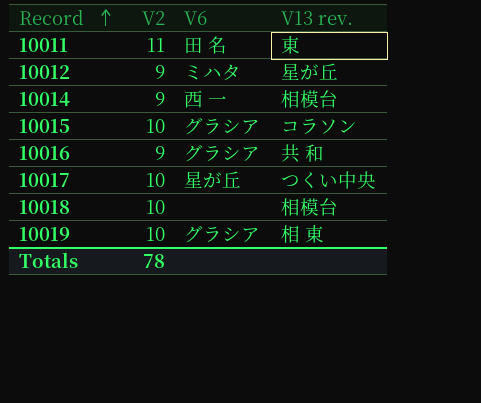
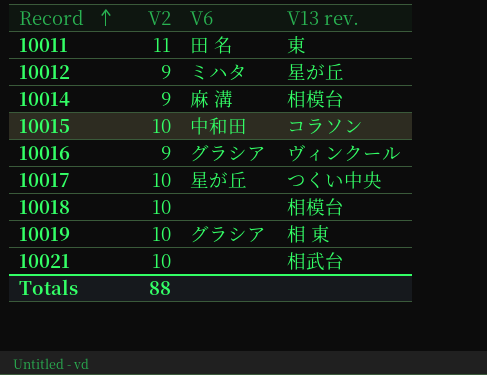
10014 | V6: 西 一 -> 麻 溝
10015 | V6: グラシア -> 中和田
10016 | V13 rev.: 共 和 -> ヴィンクール
row 10021: none -> 10 | none | 相武台
Totals | V2: 78 -> 88

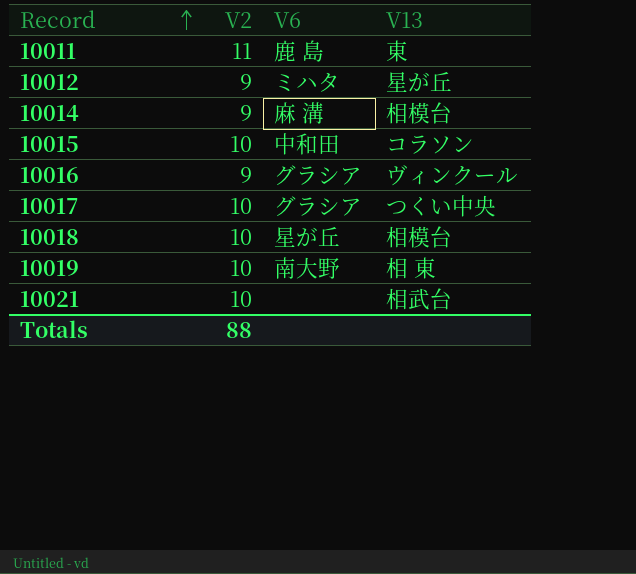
column name: V13 rev. -> V13
10011 | V6: 田 名 -> 鹿 島
10017 | V6: 星が丘 -> グラシア
10018 | V6: none -> 星が丘
10019 | V6: グラシア -> 南大野

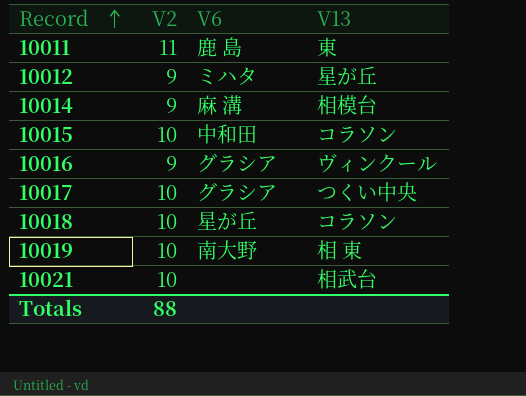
10018 | V13: 相模台 -> コラソン

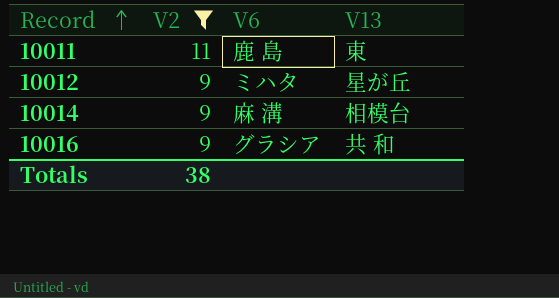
filter: none -> V2 != 10
10016 | V13: ヴィンクール -> 共 和
Totals | V2: 88 -> 38

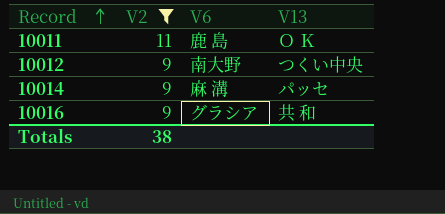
10011 | V13: 東 -> Ｏ Ｋ
10012 | V6: ミハタ -> 南大野
10012 | V13: 星が丘 -> つくい中央
10014 | V13: 相模台 -> パッセ

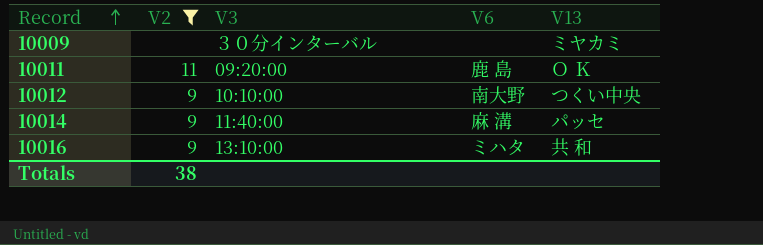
column V3 | position: none -> 3
row 10009: none -> none | ３０分インターバル | none | ミヤカミ
10016 | V6: グラシア -> ミハタ

